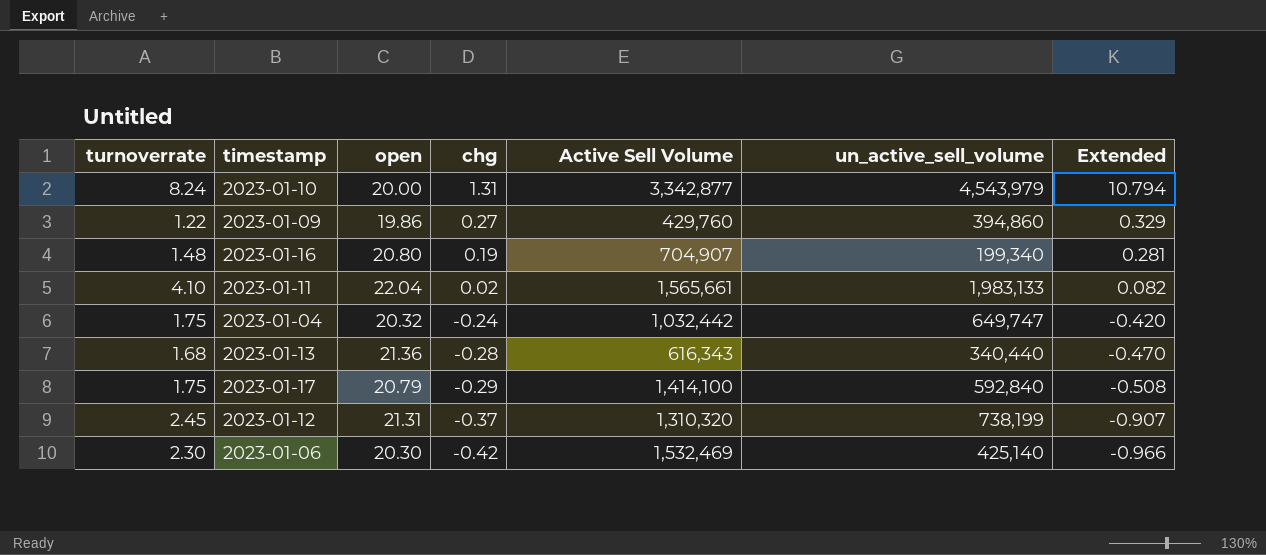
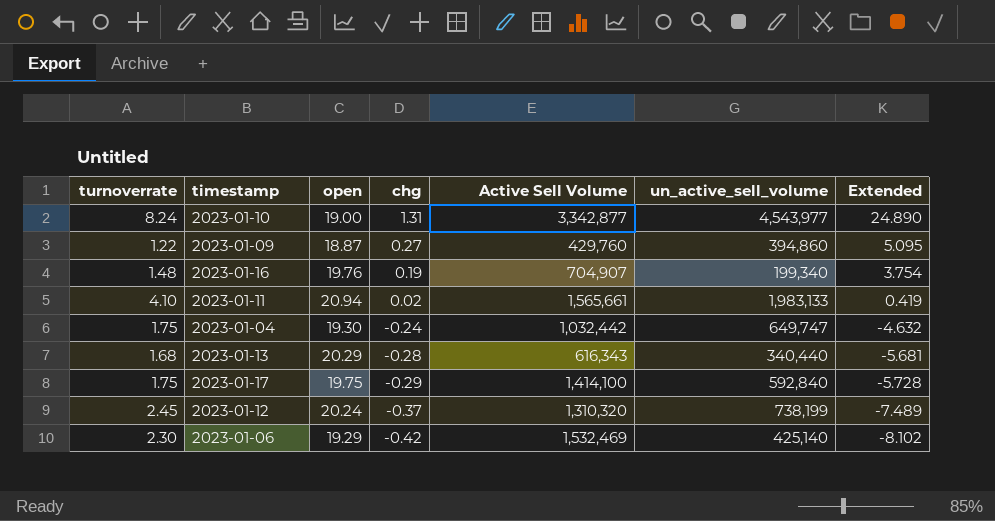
column Extended | formula: [turnoverrate] * [chg] -> [open] * [chg]
2023-01-10 | open: 20.00 -> 19.00
2023-01-10 | un_active_sell_volume: 4,543,979 -> 4,543,977
2023-01-09 | open: 19.86 -> 18.87
2023-01-16 | open: 20.80 -> 19.76
2023-01-11 | open: 22.04 -> 20.94
2023-01-04 | open: 20.32 -> 19.30
2023-01-13 | open: 21.36 -> 20.29
2023-01-17 | open: 20.79 -> 19.75
2023-01-12 | open: 21.31 -> 20.24
2023-01-06 | open: 20.30 -> 19.29

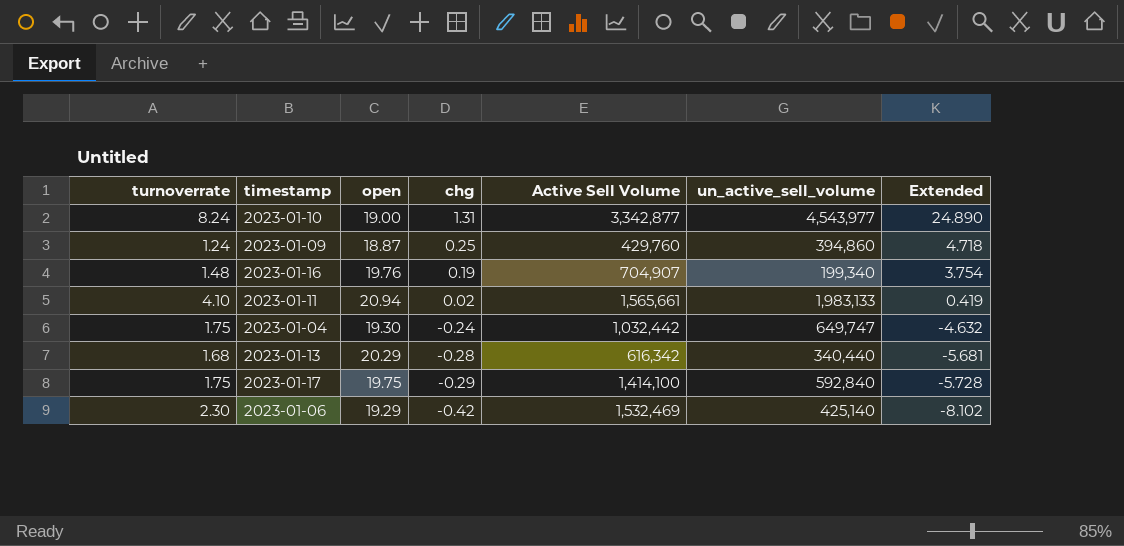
row 2023-01-12: 2.45 | 20.24 | -0.37 | 1,310,320 | 738,199 | -7.489 -> none
2023-01-09 | turnoverrate: 1.22 -> 1.24
2023-01-09 | chg: 0.27 -> 0.25
2023-01-09 | Extended: 5.095 -> 4.718
2023-01-13 | Active Sell Volume: 616,343 -> 616,342

